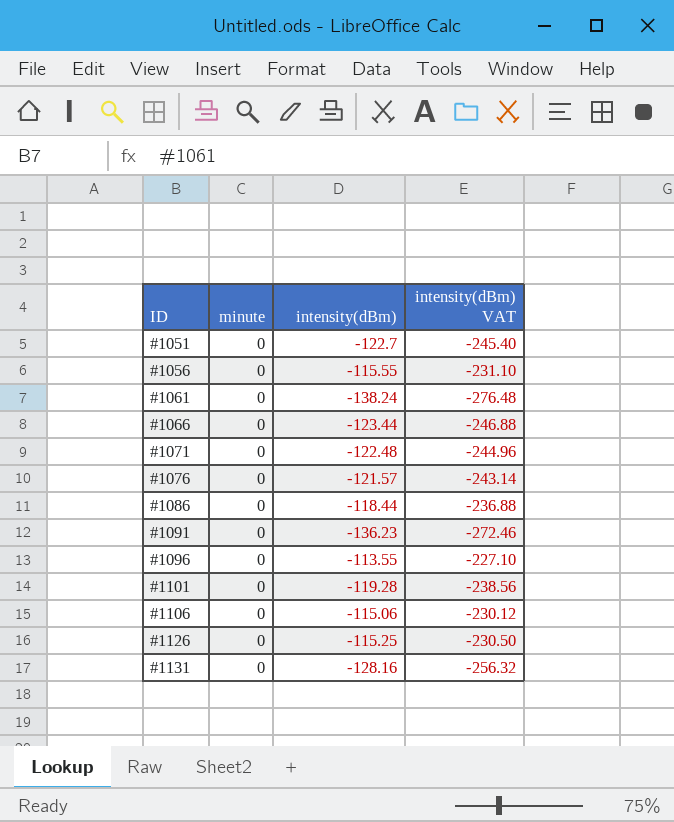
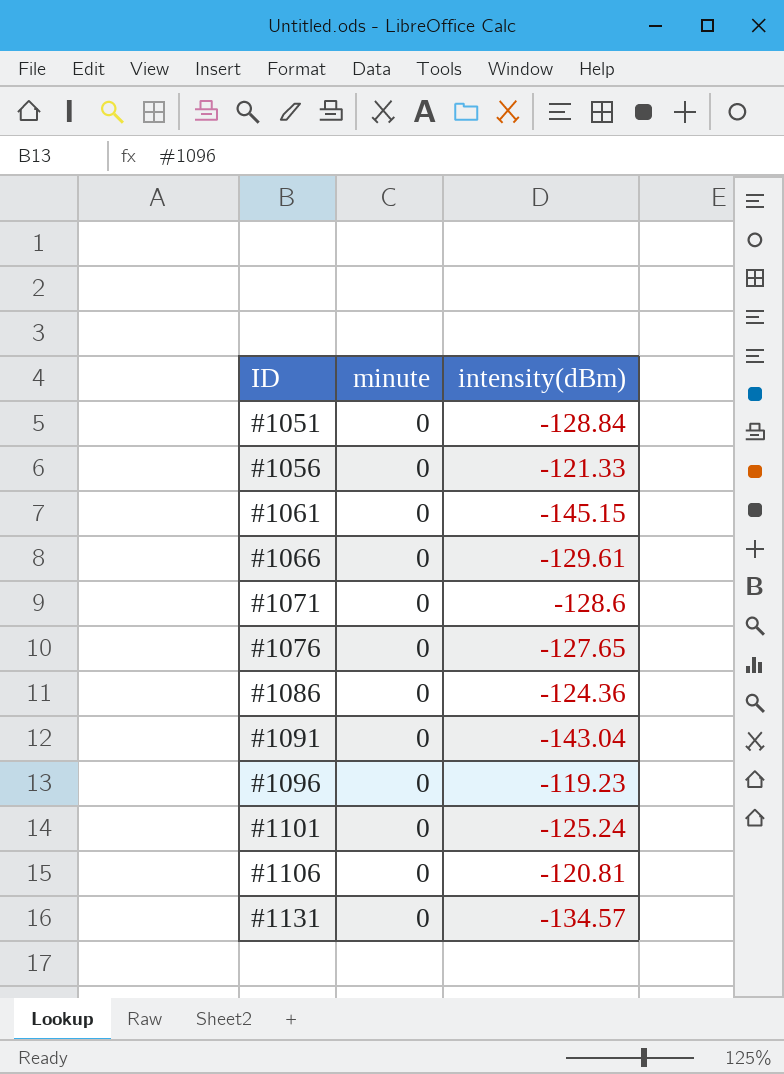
column intensity(dBm) VAT | formula: [intensity(dBm)] * 2 -> none
row #1126: 0 | -115.25 | -230.50 -> none
#1051 | intensity(dBm): -122.7 -> -128.84
#1056 | intensity(dBm): -115.55 -> -121.33
#1061 | intensity(dBm): -138.24 -> -145.15
#1066 | intensity(dBm): -123.44 -> -129.61
#1071 | intensity(dBm): -122.48 -> -128.6
#1076 | intensity(dBm): -121.57 -> -127.65
#1086 | intensity(dBm): -118.44 -> -124.36
#1091 | intensity(dBm): -136.23 -> -143.04
#1096 | intensity(dBm): -113.55 -> -119.23
#1101 | intensity(dBm): -119.28 -> -125.24
#1106 | intensity(dBm): -115.06 -> -120.81
#1131 | intensity(dBm): -128.16 -> -134.57

